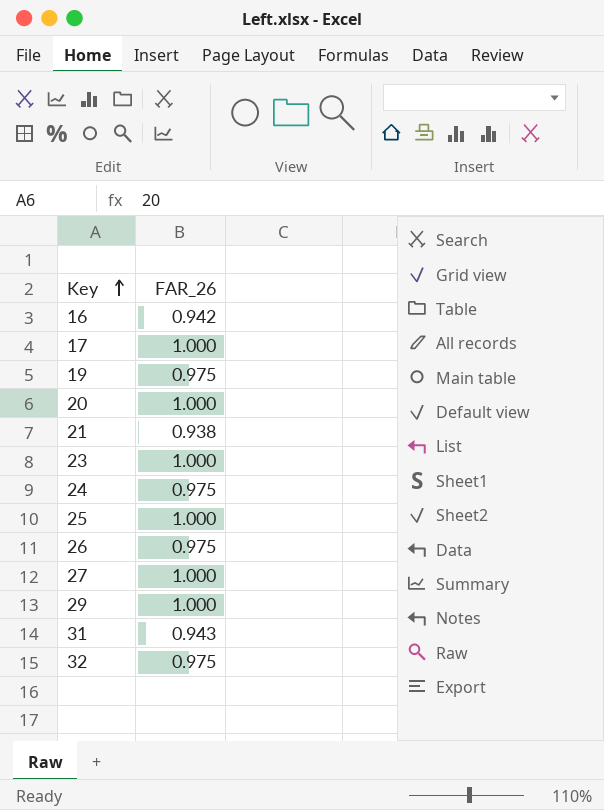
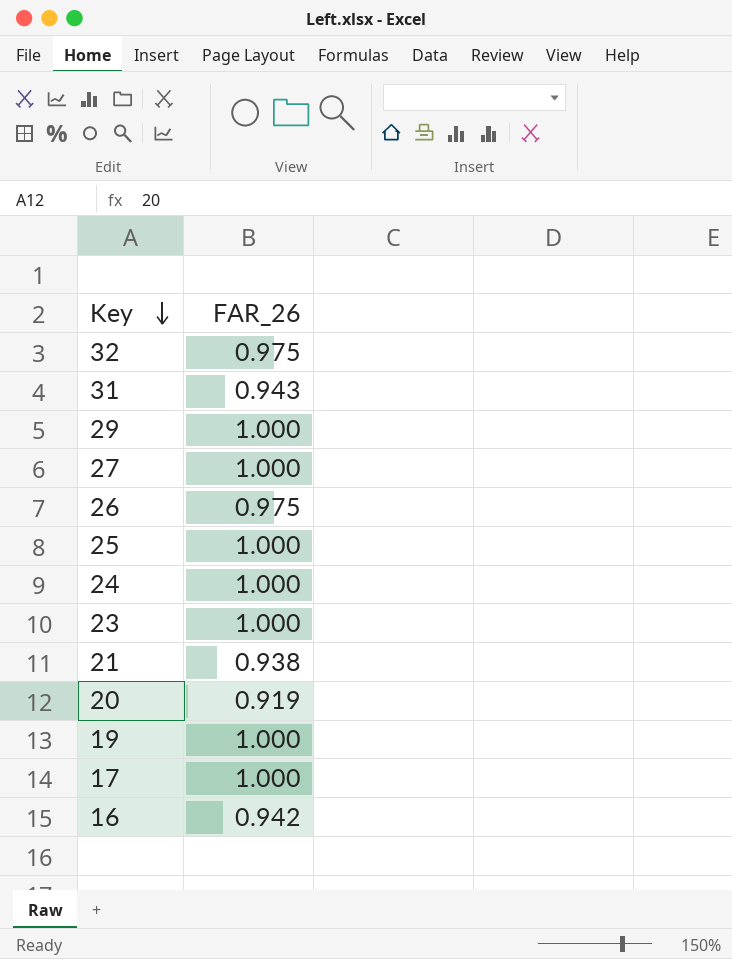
row order: Key ascending -> Key descending
24 | FAR_26: 0.975 -> 1.000
20 | FAR_26: 1.000 -> 0.919
19 | FAR_26: 0.975 -> 1.000

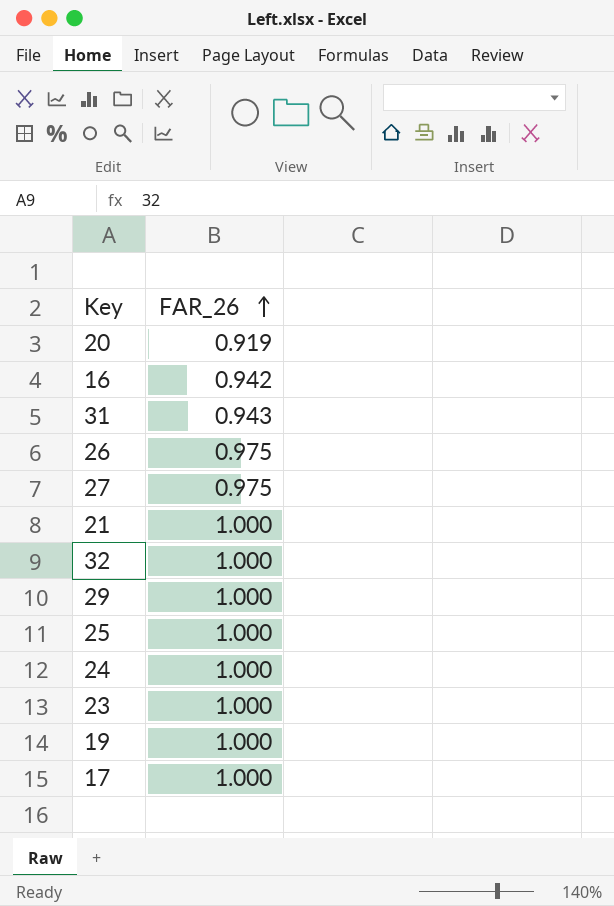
row order: Key descending -> FAR_26 ascending
27 | FAR_26: 1.000 -> 0.975
21 | FAR_26: 0.938 -> 1.000
32 | FAR_26: 0.975 -> 1.000

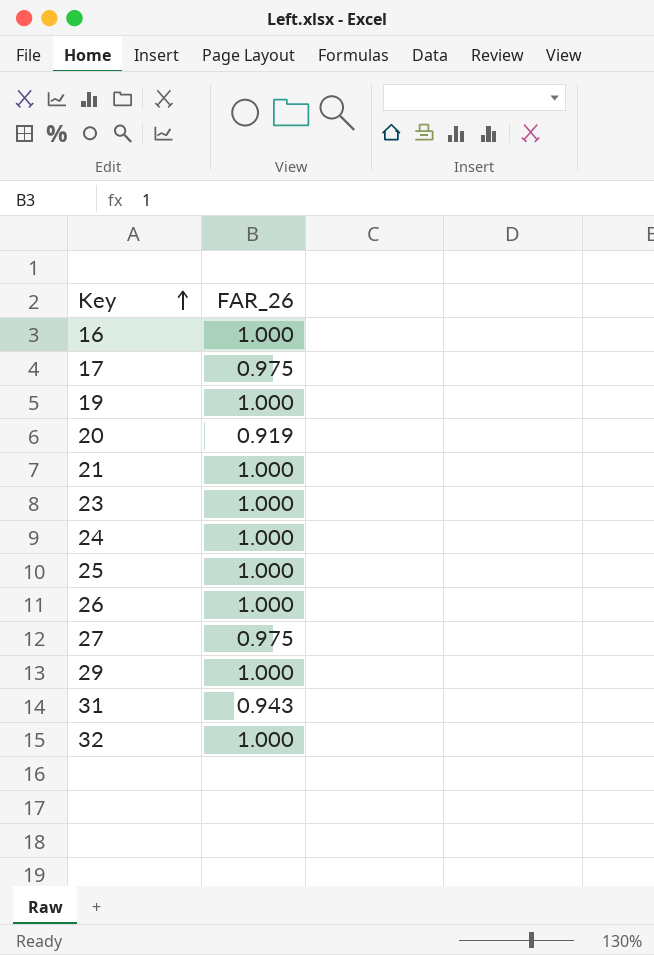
row order: FAR_26 ascending -> Key ascending
16 | FAR_26: 0.942 -> 1.000
17 | FAR_26: 1.000 -> 0.975
26 | FAR_26: 0.975 -> 1.000

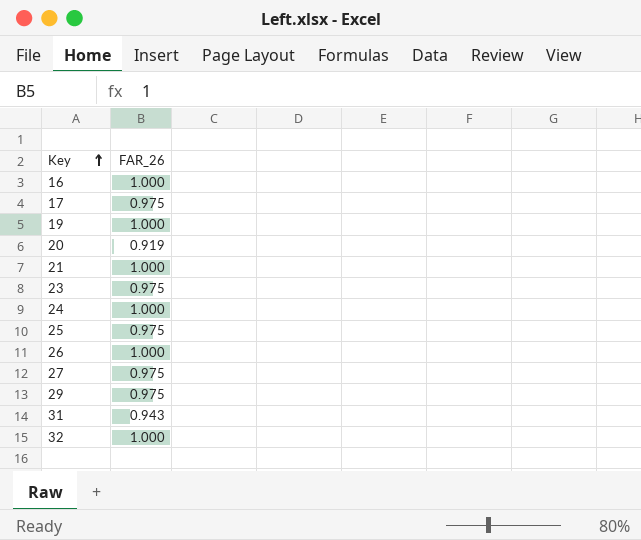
23 | FAR_26: 1.000 -> 0.975
25 | FAR_26: 1.000 -> 0.975
29 | FAR_26: 1.000 -> 0.975

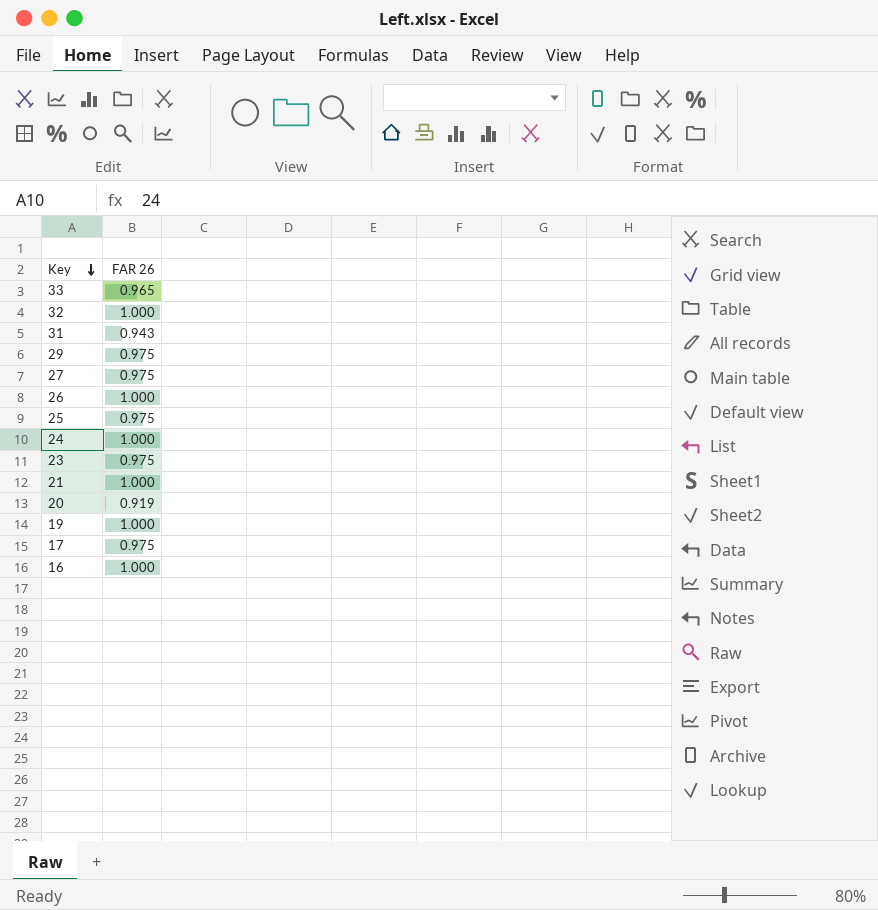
row order: Key ascending -> Key descending
column name: FAR_26 -> FAR 26
row 33: none -> 0.965

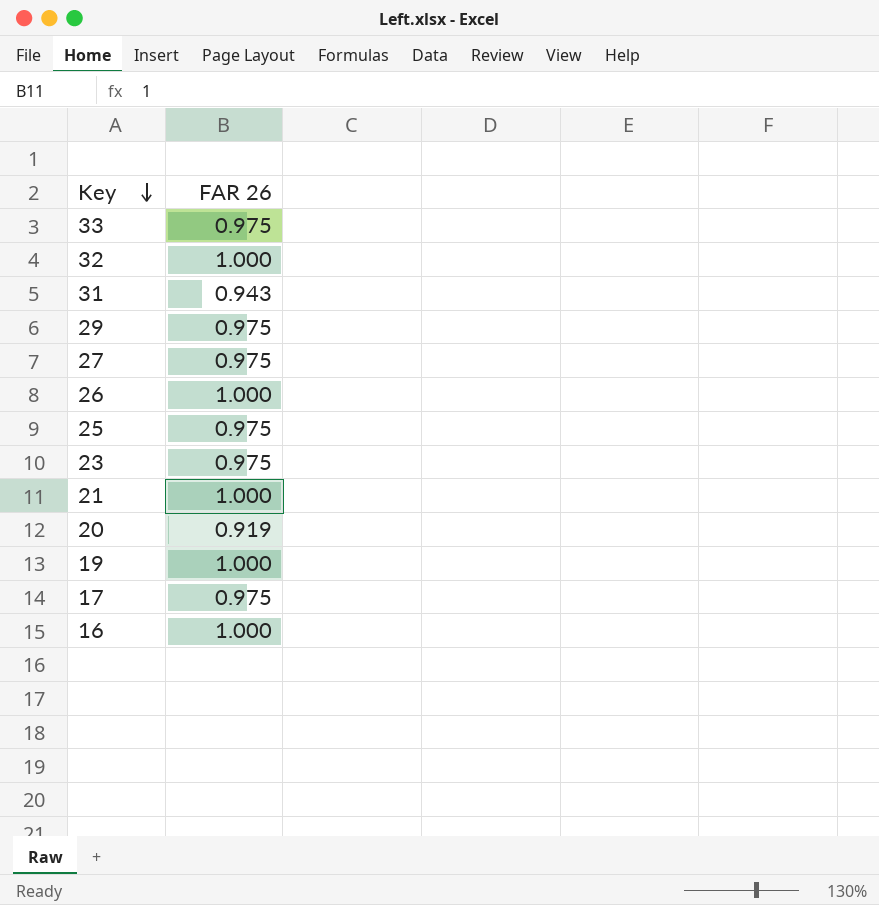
row 24: 1.000 -> none
33 | FAR 26: 0.965 -> 0.975

